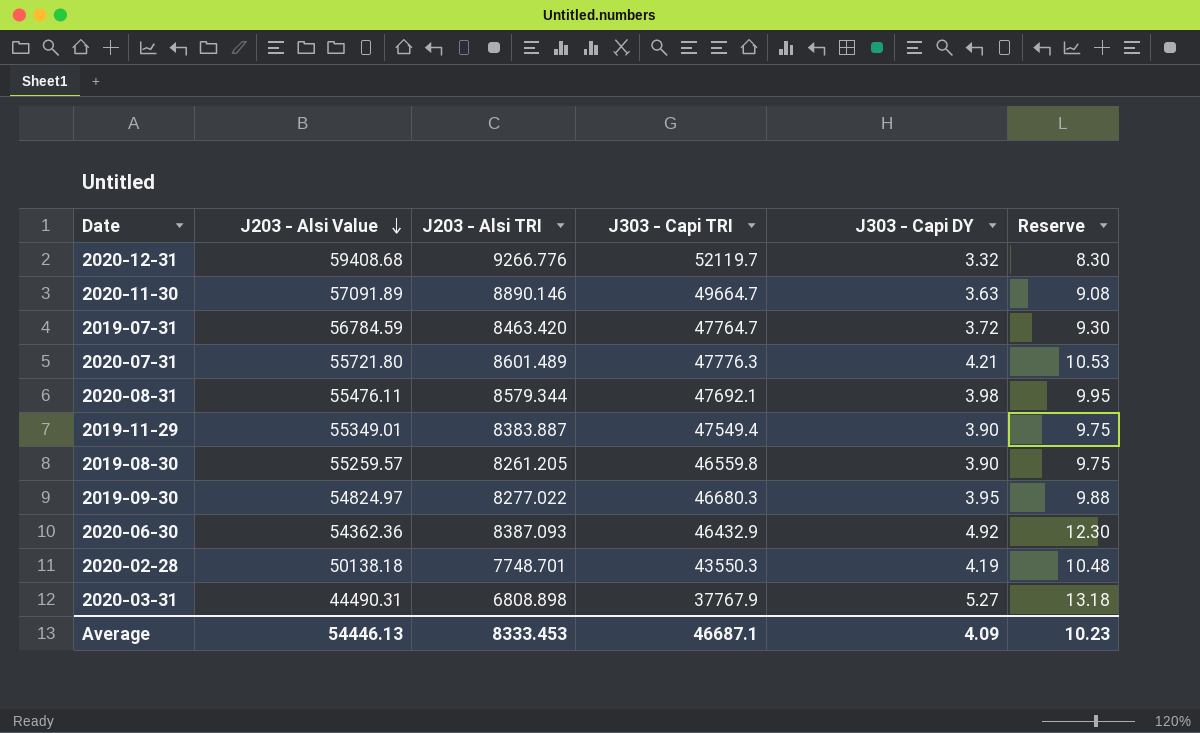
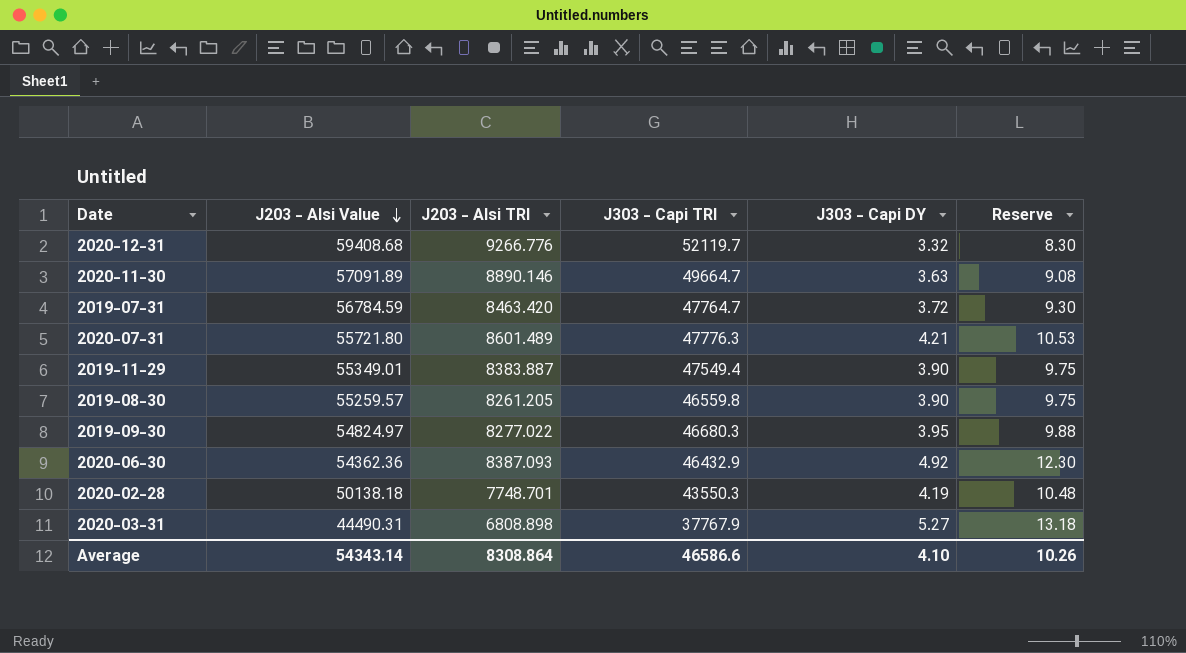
row 2020-08-31: 55476.11 | 8579.344 | 47692.1 | 3.98 | 9.95 -> none
Average | J203 - Alsi Value: 54446.13 -> 54343.14
Average | J203 - Alsi TRI: 8333.453 -> 8308.864
Average | J303 - Capi TRI: 46687.1 -> 46586.6
Average | J303 - Capi DY: 4.09 -> 4.10
Average | Reserve: 10.23 -> 10.26

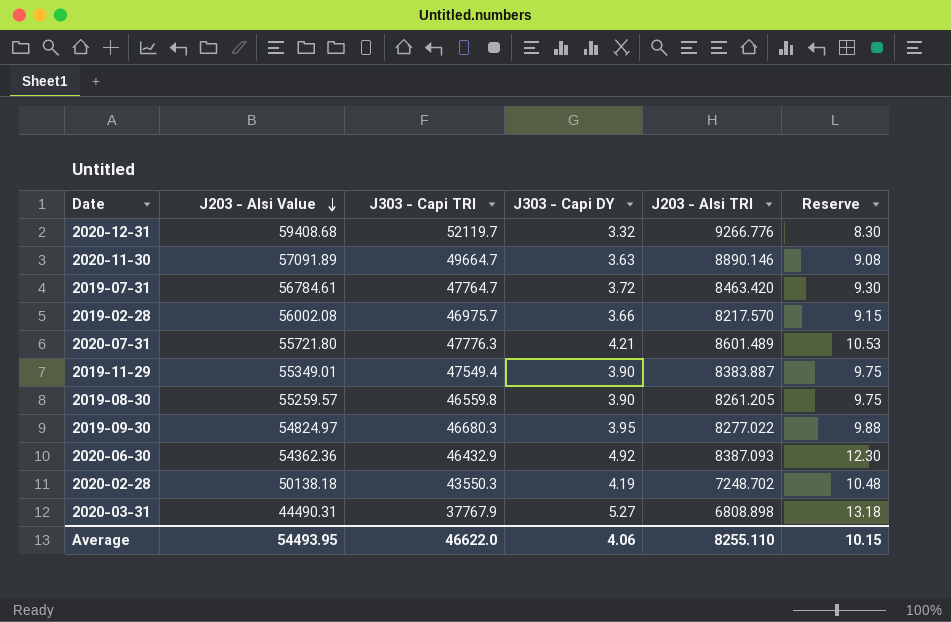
column J203 - Alsi TRI | position: 3 -> 5
2019-07-31 | J203 - Alsi Value: 56784.59 -> 56784.61
row 2019-02-28: none -> 56002.08 | 46975.7 | 3.66 | 8217.570 | 9.15
2020-02-28 | J203 - Alsi TRI: 7748.701 -> 7248.702
Average | J203 - Alsi Value: 54343.14 -> 54493.95
Average | J303 - Capi TRI: 46586.6 -> 46622.0
Average | J303 - Capi DY: 4.10 -> 4.06
Average | J203 - Alsi TRI: 8308.864 -> 8255.110
Average | Reserve: 10.26 -> 10.15

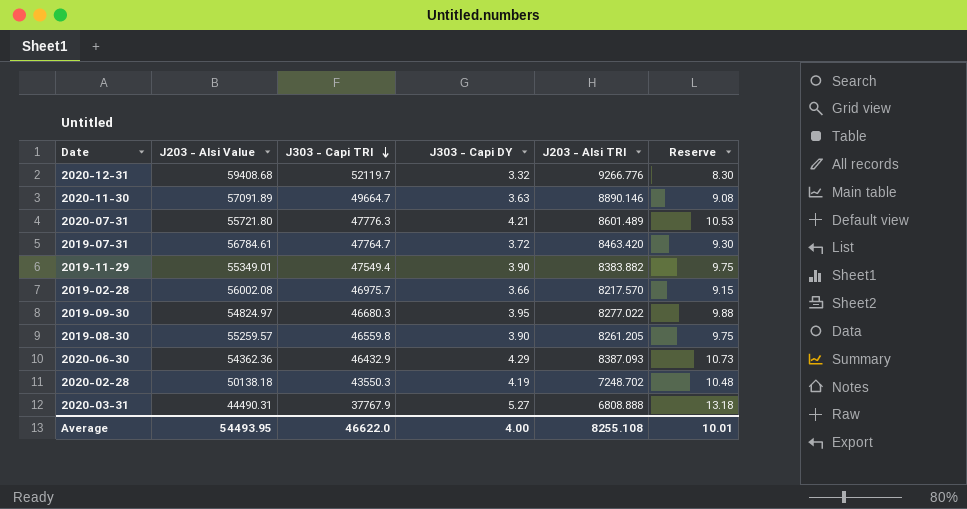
row order: J203 - Alsi Value descending -> J303 - Capi TRI descending
2019-11-29 | J203 - Alsi TRI: 8383.887 -> 8383.882
2020-06-30 | J303 - Capi DY: 4.92 -> 4.29
2020-06-30 | Reserve: 12.30 -> 10.73
2020-03-31 | J203 - Alsi TRI: 6808.898 -> 6808.888
Average | J303 - Capi DY: 4.06 -> 4.00
Average | J203 - Alsi TRI: 8255.110 -> 8255.108
Average | Reserve: 10.15 -> 10.01

